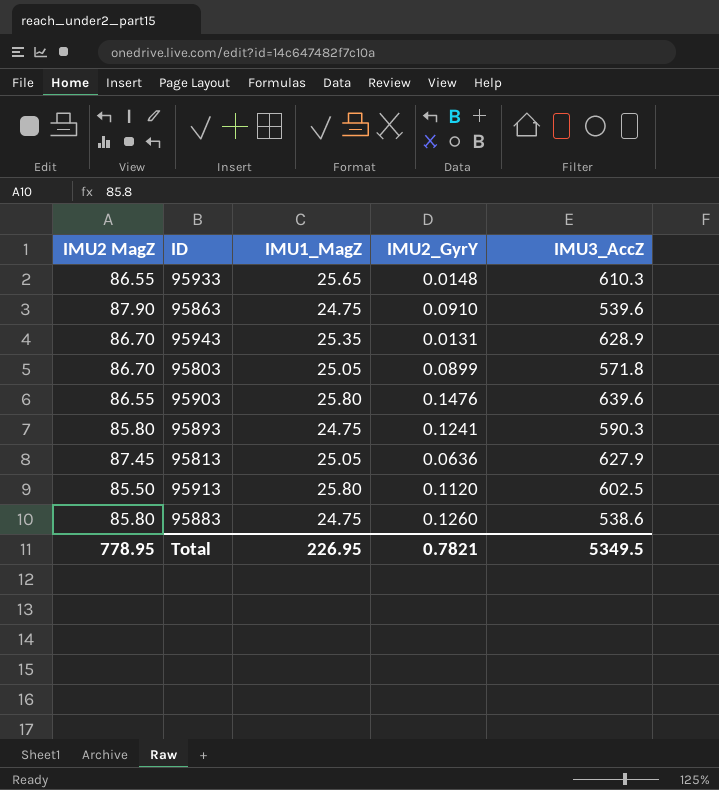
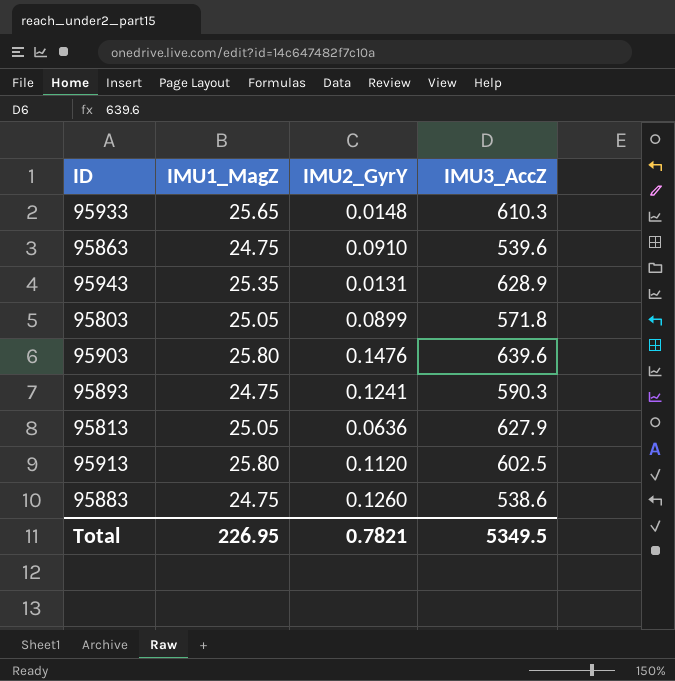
column IMU2 MagZ | position: 1 -> none

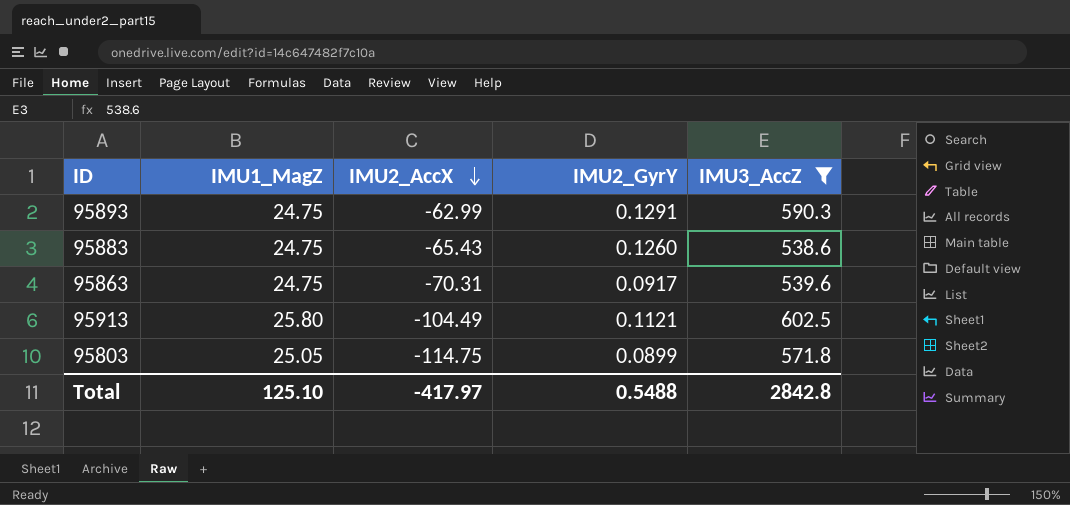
filter: none -> IMU3_AccZ <= 602.5
row order: none -> IMU2_AccX descending
column IMU2_AccX | position: none -> 3
95893 | IMU2_GyrY: 0.1241 -> 0.1291
95863 | IMU2_GyrY: 0.0910 -> 0.0917
95913 | IMU2_GyrY: 0.1120 -> 0.1121
Total | IMU1_MagZ: 226.95 -> 125.10
Total | IMU2_GyrY: 0.7821 -> 0.5488
Total | IMU3_AccZ: 5349.5 -> 2842.8

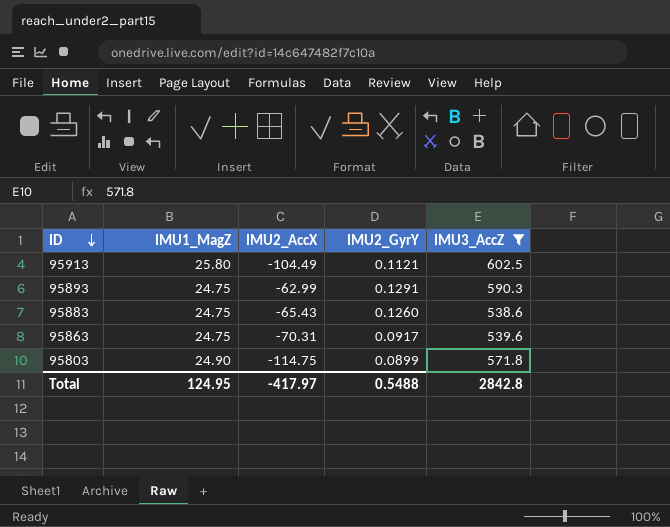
row order: IMU2_AccX descending -> ID descending
95803 | IMU1_MagZ: 25.05 -> 24.90
Total | IMU1_MagZ: 125.10 -> 124.95

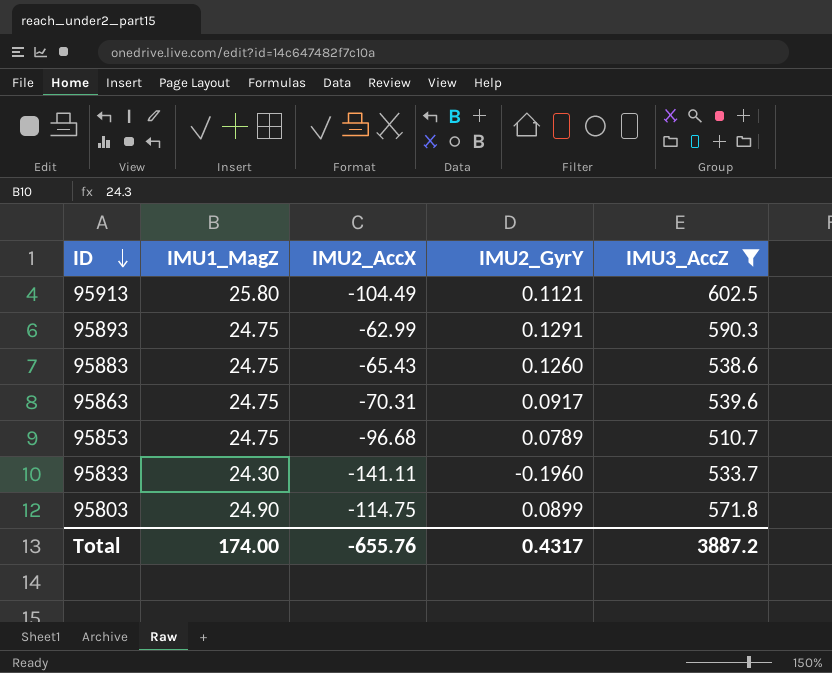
row 95853: none -> 24.75 | -96.68 | 0.0789 | 510.7
row 95833: none -> 24.30 | -141.11 | -0.1960 | 533.7
Total | IMU1_MagZ: 124.95 -> 174.00
Total | IMU2_AccX: -417.97 -> -655.76
Total | IMU2_GyrY: 0.5488 -> 0.4317
Total | IMU3_AccZ: 2842.8 -> 3887.2

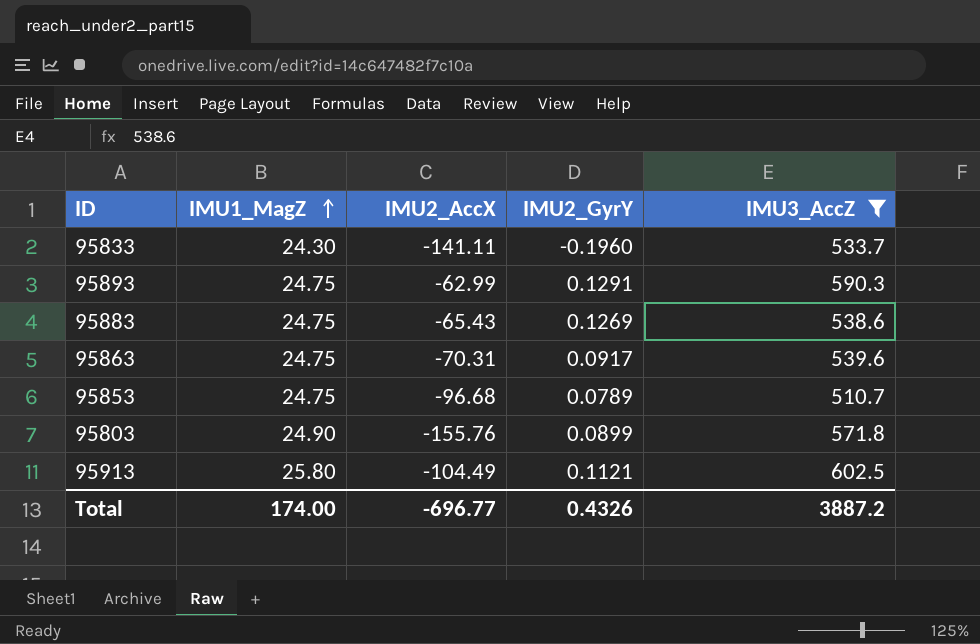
row order: ID descending -> IMU1_MagZ ascending
95883 | IMU2_GyrY: 0.1260 -> 0.1269
95803 | IMU2_AccX: -114.75 -> -155.76
Total | IMU2_AccX: -655.76 -> -696.77
Total | IMU2_GyrY: 0.4317 -> 0.4326

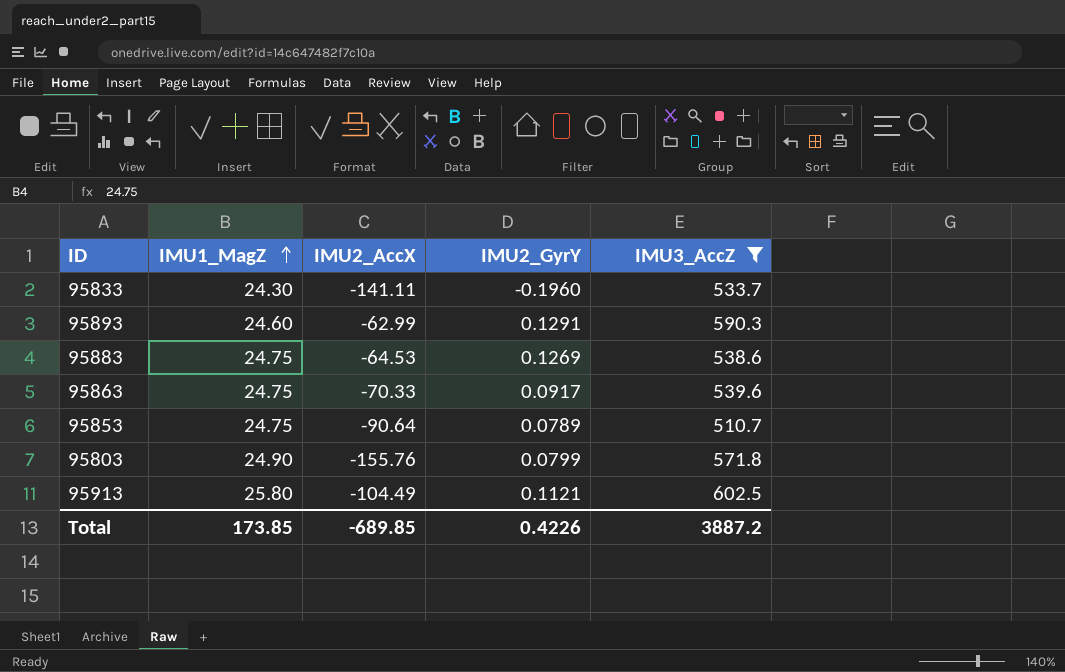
95893 | IMU1_MagZ: 24.75 -> 24.60
95883 | IMU2_AccX: -65.43 -> -64.53
95863 | IMU2_AccX: -70.31 -> -70.33
95853 | IMU2_AccX: -96.68 -> -90.64
95803 | IMU2_GyrY: 0.0899 -> 0.0799
Total | IMU1_MagZ: 174.00 -> 173.85
Total | IMU2_AccX: -696.77 -> -689.85
Total | IMU2_GyrY: 0.4326 -> 0.4226

